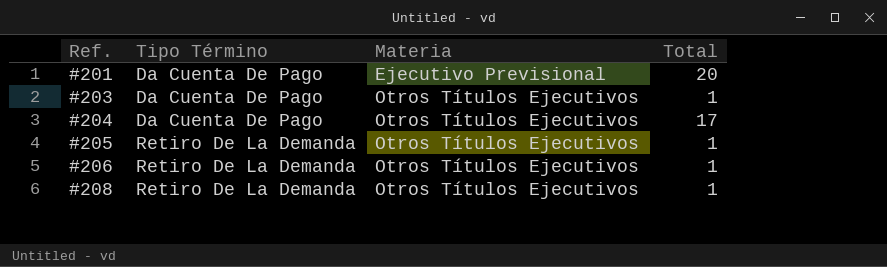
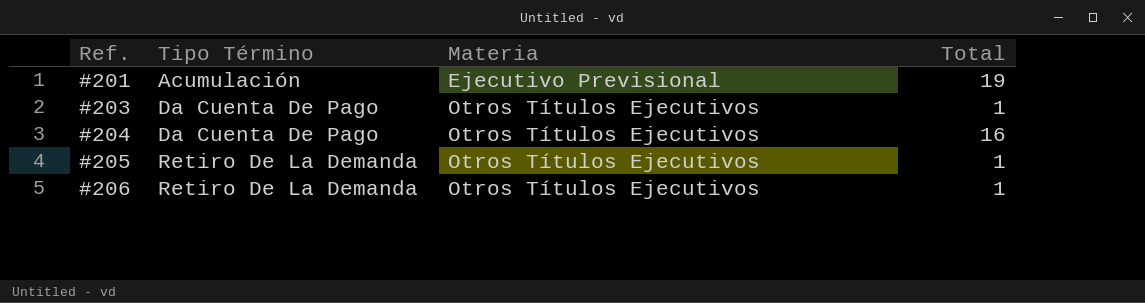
row #208: Retiro De La Demanda | Otros Títulos Ejecutivos | 1 -> none
#201 | Tipo Término: Da Cuenta De Pago -> Acumulación
#201 | Total: 20 -> 19
#204 | Total: 17 -> 16

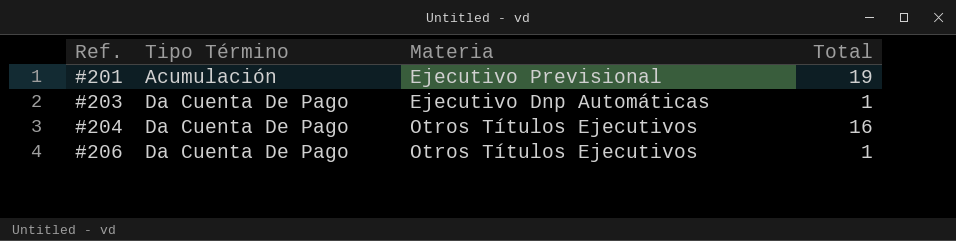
row #205: Retiro De La Demanda | Otros Títulos Ejecutivos | 1 -> none
#203 | Materia: Otros Títulos Ejecutivos -> Ejecutivo Dnp Automáticas
#206 | Tipo Término: Retiro De La Demanda -> Da Cuenta De Pago

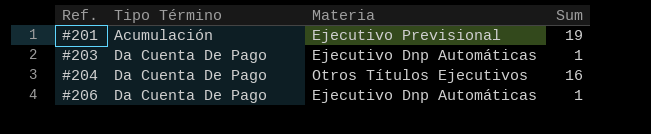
column name: Total -> Sum
#206 | Materia: Otros Títulos Ejecutivos -> Ejecutivo Dnp Automáticas

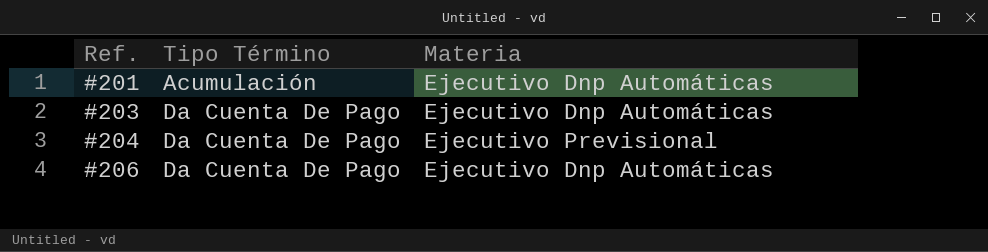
column Sum | position: 4 -> none
#201 | Materia: Ejecutivo Previsional -> Ejecutivo Dnp Automáticas
#204 | Materia: Otros Títulos Ejecutivos -> Ejecutivo Previsional

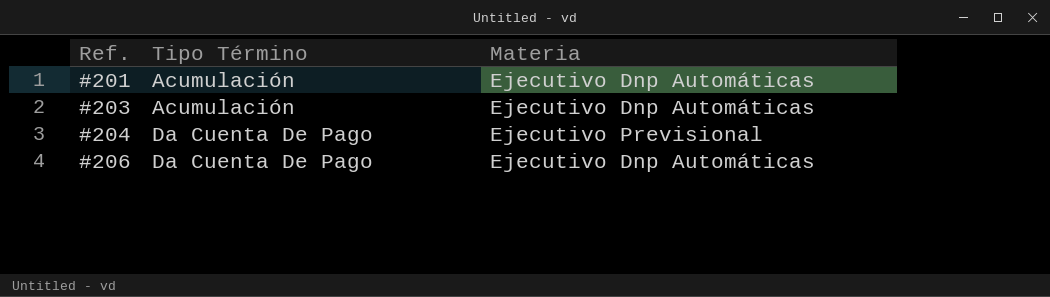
#203 | Tipo Término: Da Cuenta De Pago -> Acumulación

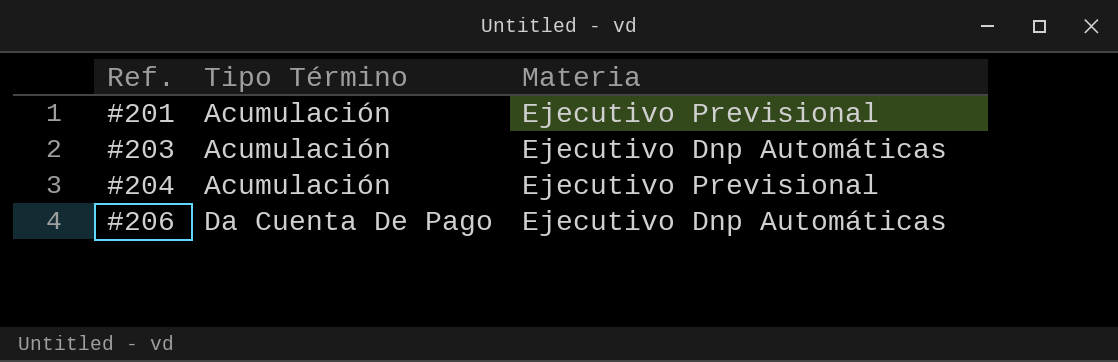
#201 | Materia: Ejecutivo Dnp Automáticas -> Ejecutivo Previsional
#204 | Tipo Término: Da Cuenta De Pago -> Acumulación

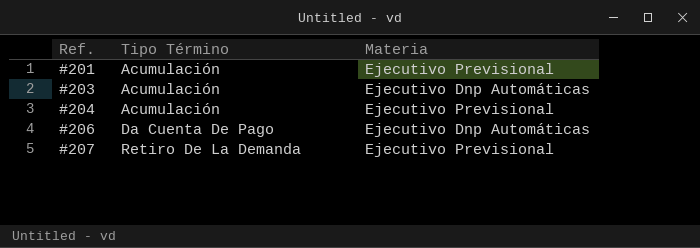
row #207: none -> Retiro De La Demanda | Ejecutivo Previsional

